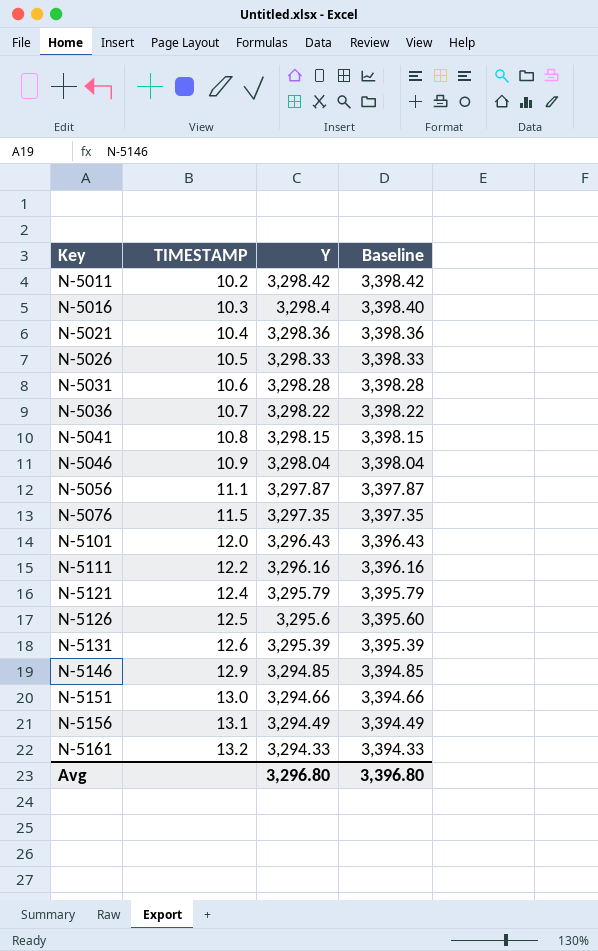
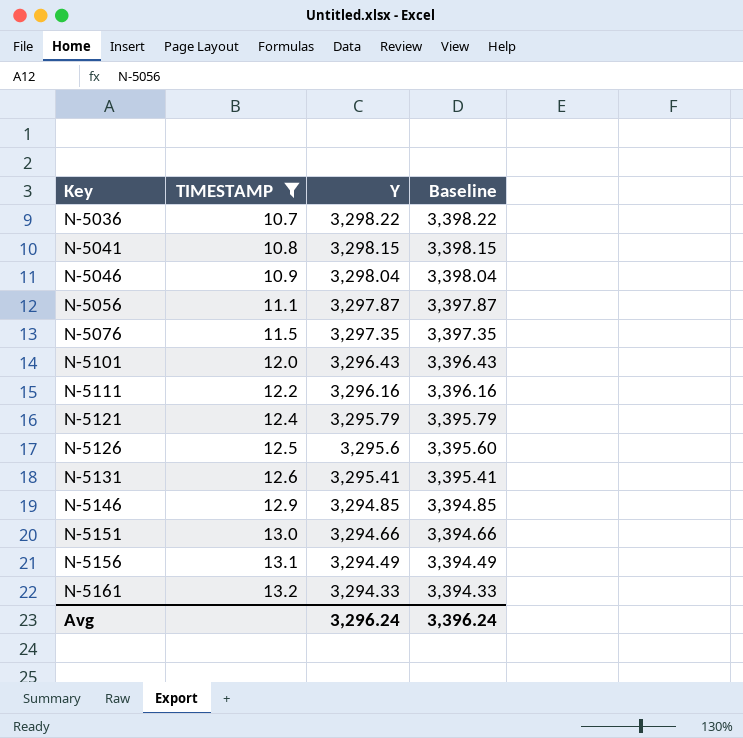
filter: none -> TIMESTAMP >= 10.7
N-5131 | Y: 3,295.39 -> 3,295.41
N-5131 | Baseline: 3,395.39 -> 3,395.41
Avg | Y: 3,296.80 -> 3,296.24
Avg | Baseline: 3,396.80 -> 3,396.24

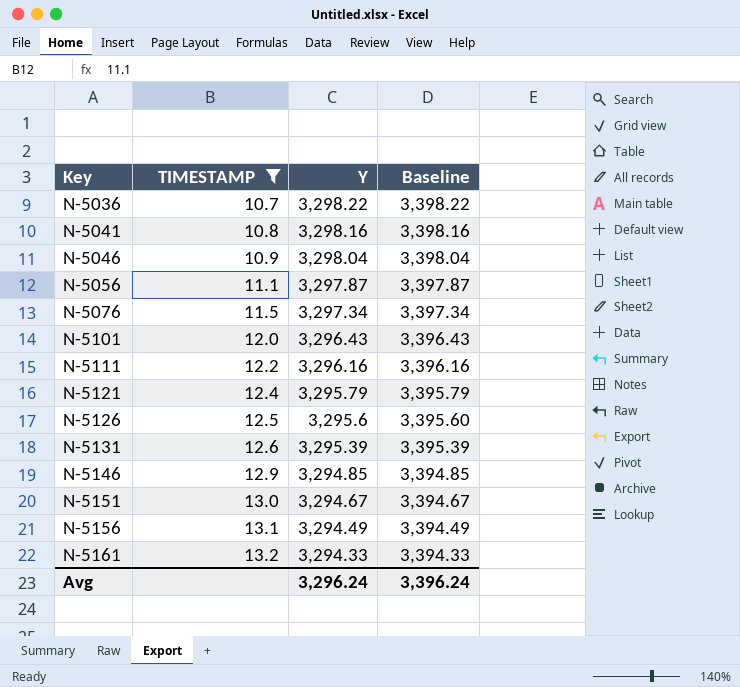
N-5041 | Y: 3,298.15 -> 3,298.16
N-5041 | Baseline: 3,398.15 -> 3,398.16
N-5076 | Y: 3,297.35 -> 3,297.34
N-5076 | Baseline: 3,397.35 -> 3,397.34
N-5131 | Y: 3,295.41 -> 3,295.39
N-5131 | Baseline: 3,395.41 -> 3,395.39
N-5151 | Y: 3,294.66 -> 3,294.67
N-5151 | Baseline: 3,394.66 -> 3,394.67

